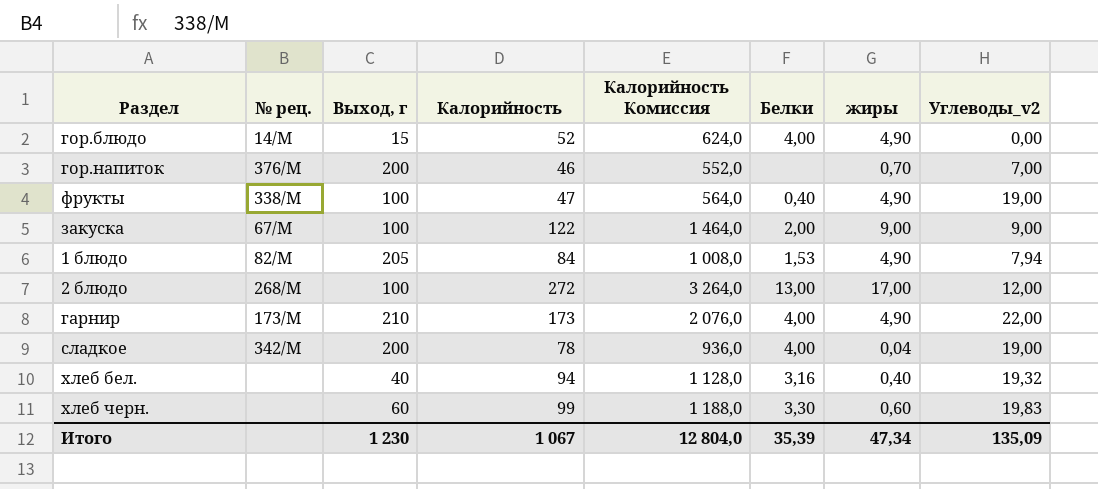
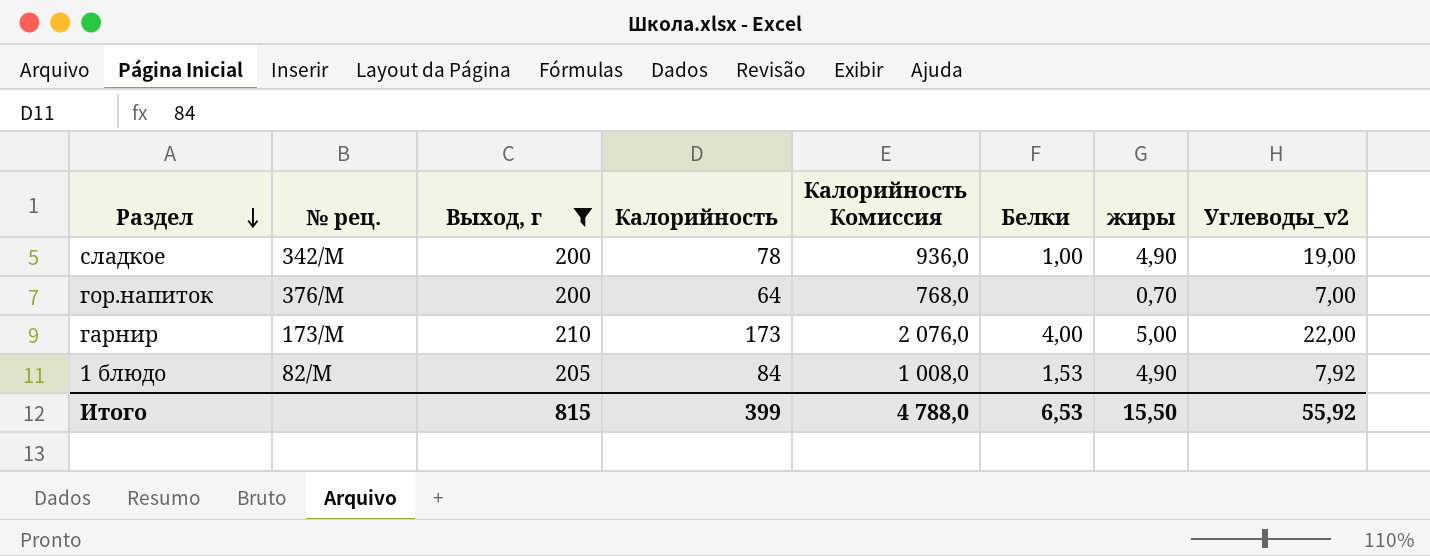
filter: none -> Выход, г >= 200
row order: none -> Раздел descending
сладкое | Белки: 4,00 -> 1,00
сладкое | жиры: 0,04 -> 4,90
гор.напиток | Калорийность: 46 -> 64
гор.напиток | Калорийность Комиссия: 552,0 -> 768,0
гарнир | жиры: 4,90 -> 5,00
1 блюдо | Углеводы_v2: 7,94 -> 7,92
Итого | Выход, г: 1 230 -> 815
Итого | Калорийность: 1 067 -> 399
Итого | Калорийность Комиссия: 12 804,0 -> 4 788,0
Итого | Белки: 35,39 -> 6,53
Итого | жиры: 47,34 -> 15,50
Итого | Углеводы_v2: 135,09 -> 55,92

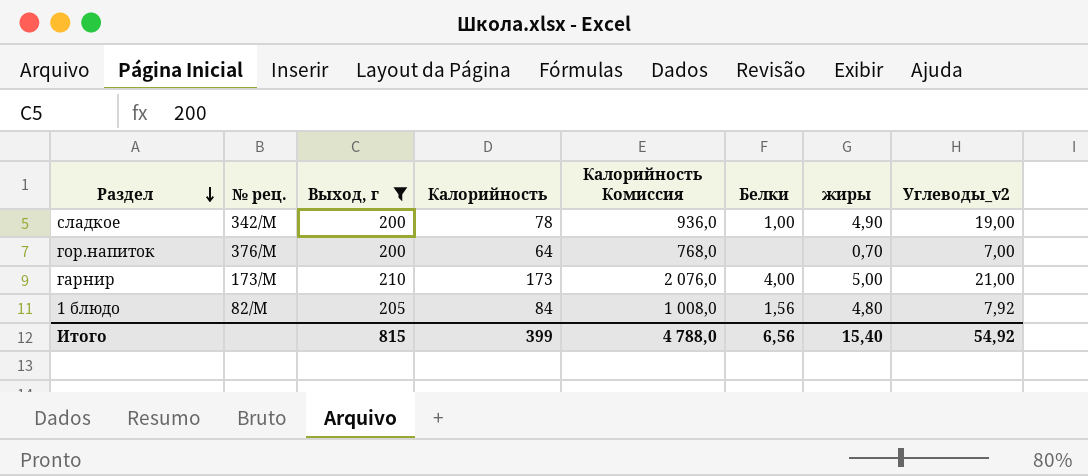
гарнир | Углеводы_v2: 22,00 -> 21,00
1 блюдо | Белки: 1,53 -> 1,56
1 блюдо | жиры: 4,90 -> 4,80
Итого | Белки: 6,53 -> 6,56
Итого | жиры: 15,50 -> 15,40
Итого | Углеводы_v2: 55,92 -> 54,92

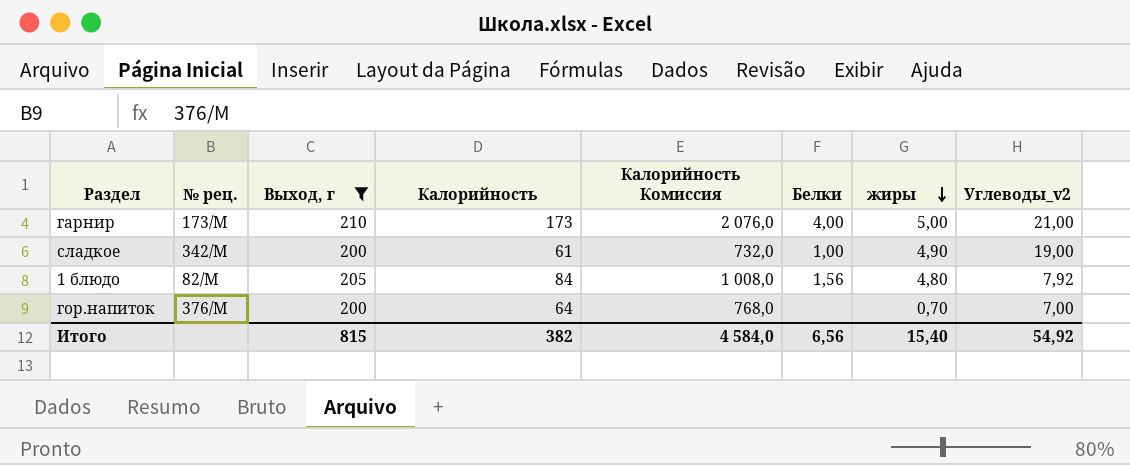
row order: Раздел descending -> жиры descending
сладкое | Калорийность: 78 -> 61
сладкое | Калорийность Комиссия: 936,0 -> 732,0
Итого | Калорийность: 399 -> 382
Итого | Калорийность Комиссия: 4 788,0 -> 4 584,0

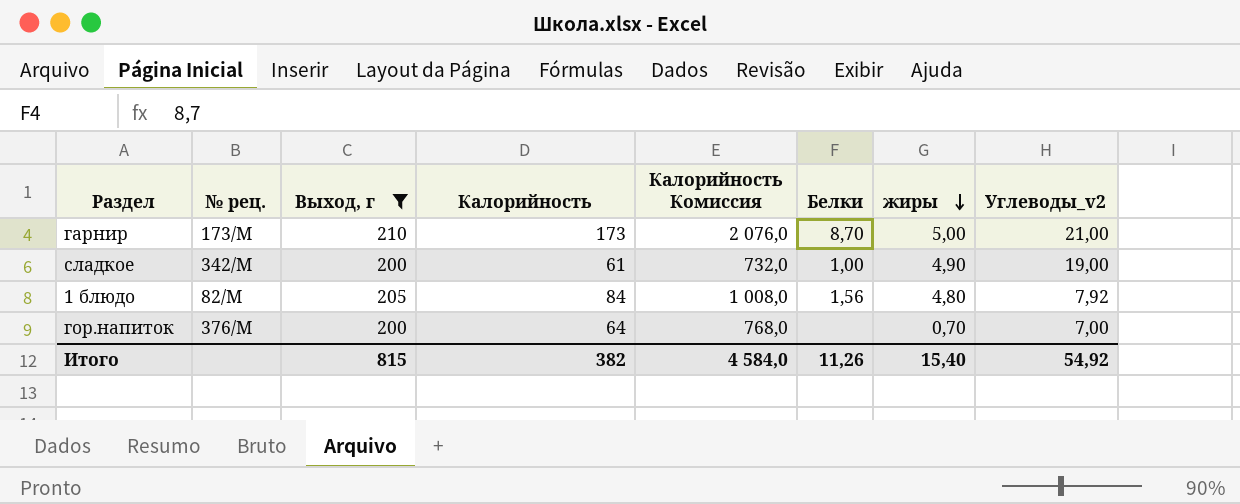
гарнир | Белки: 4,00 -> 8,70
Итого | Белки: 6,56 -> 11,26

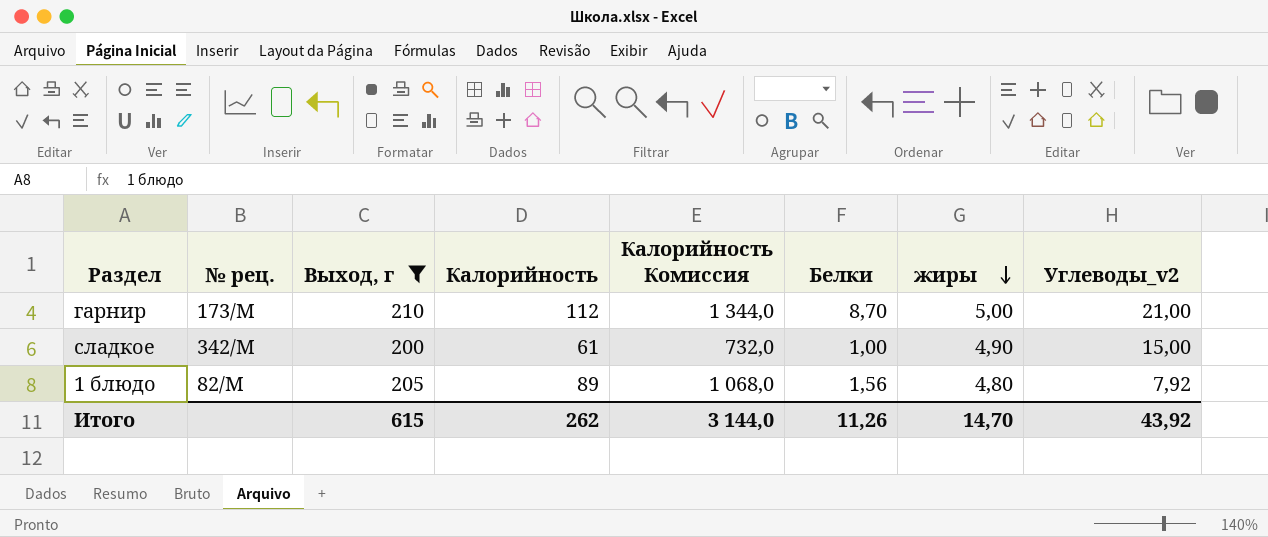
row гор.напиток: 376/М | 200 | 64 | 768,0 | none | 0,70 | 7,00 -> none
гарнир | Калорийность: 173 -> 112
гарнир | Калорийность Комиссия: 2 076,0 -> 1 344,0
сладкое | Углеводы_v2: 19,00 -> 15,00
1 блюдо | Калорийность: 84 -> 89
1 блюдо | Калорийность Комиссия: 1 008,0 -> 1 068,0
Итого | Выход, г: 815 -> 615
Итого | Калорийность: 382 -> 262
Итого | Калорийность Комиссия: 4 584,0 -> 3 144,0
Итого | жиры: 15,40 -> 14,70
Итого | Углеводы_v2: 54,92 -> 43,92

